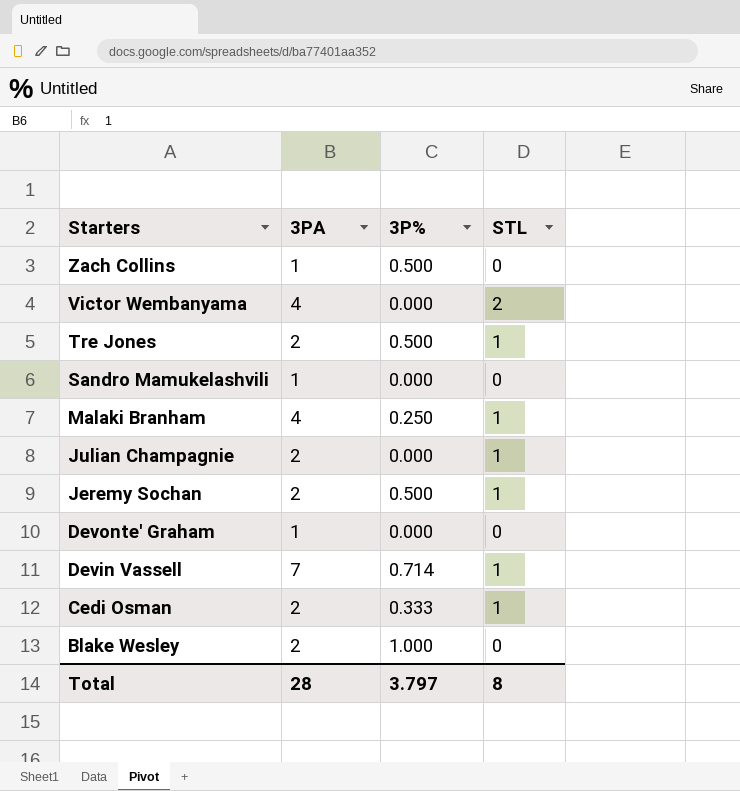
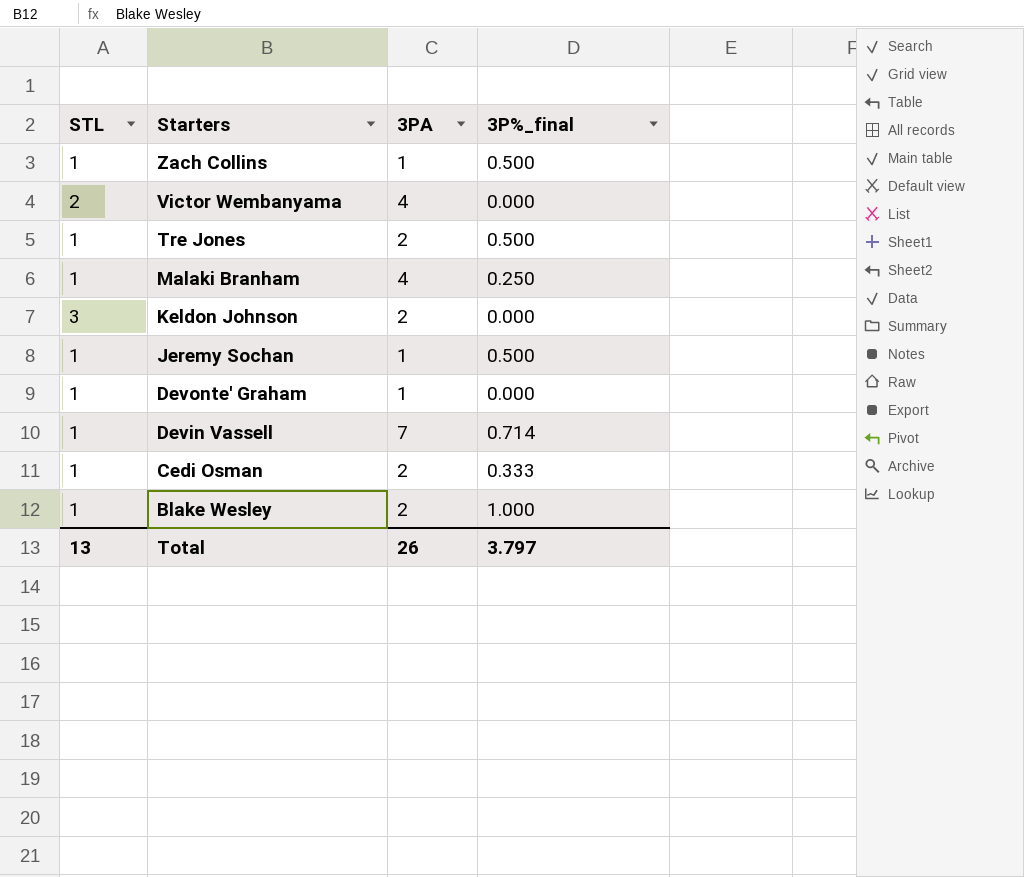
column STL | position: 4 -> 1
column name: 3P% -> 3P%_final
row Sandro Mamukelashvili: 1 | 0.000 | 0 -> none
row Julian Champagnie: 2 | 0.000 | 1 -> none
Zach Collins | STL: 0 -> 1
row Keldon Johnson: none -> 3 | 2 | 0.000
Jeremy Sochan | 3PA: 2 -> 1
Devonte' Graham | STL: 0 -> 1
Blake Wesley | STL: 0 -> 1
Total | STL: 8 -> 13
Total | 3PA: 28 -> 26

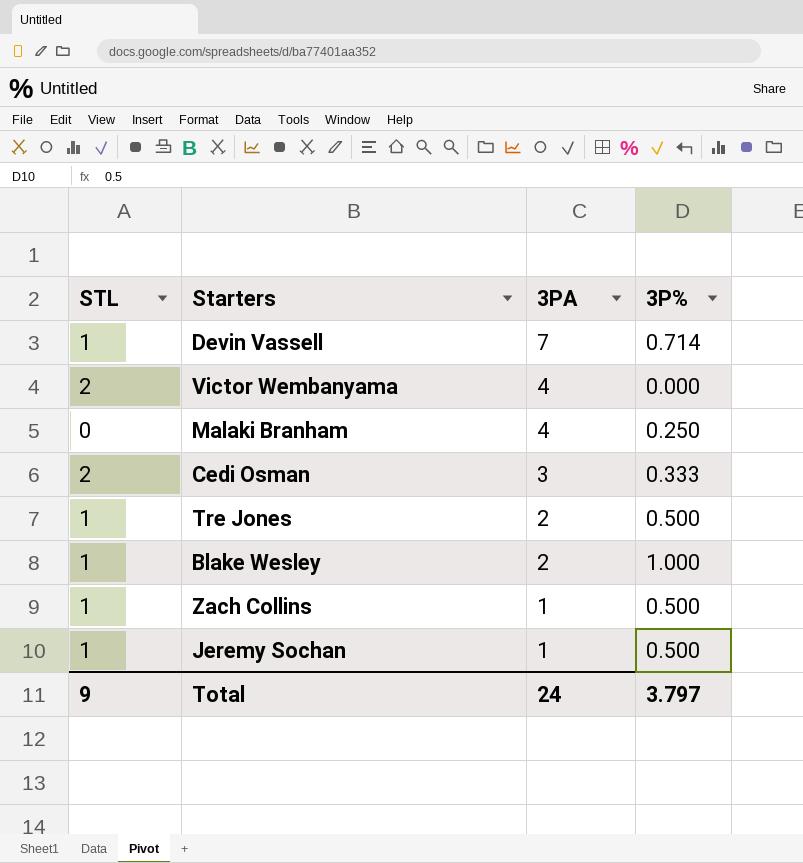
row order: Starters descending -> 3PA descending
column name: 3P%_final -> 3P%
row Keldon Johnson: 3 | 2 | 0.000 -> none
row Devonte' Graham: 1 | 1 | 0.000 -> none
Malaki Branham | STL: 1 -> 0
Cedi Osman | STL: 1 -> 2
Cedi Osman | 3PA: 2 -> 3
Total | STL: 13 -> 9
Total | 3PA: 26 -> 24

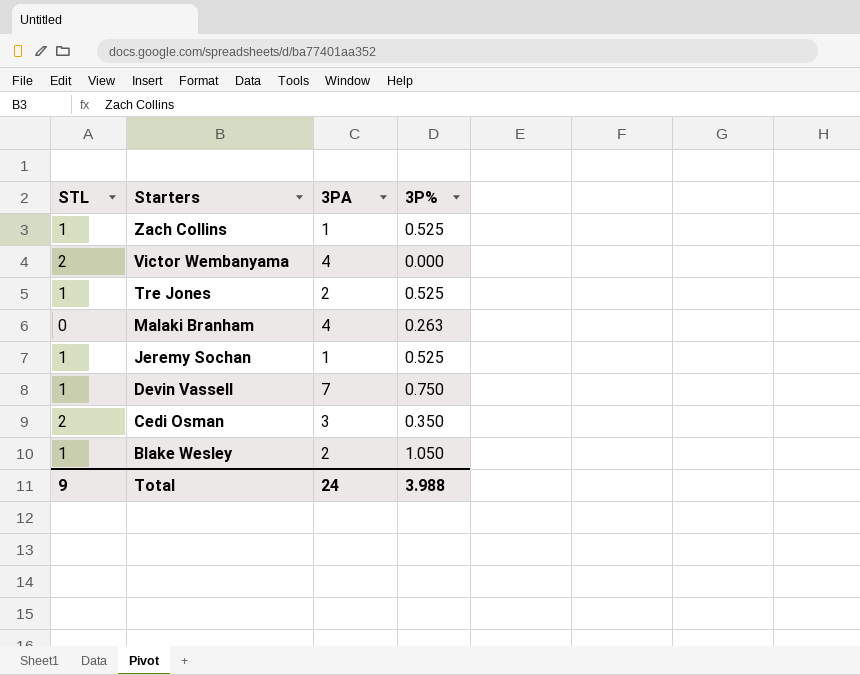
row order: 3PA descending -> Starters descending
Zach Collins | 3P%: 0.500 -> 0.525
Tre Jones | 3P%: 0.500 -> 0.525
Malaki Branham | 3P%: 0.250 -> 0.263
Jeremy Sochan | 3P%: 0.500 -> 0.525
Devin Vassell | 3P%: 0.714 -> 0.750
Cedi Osman | 3P%: 0.333 -> 0.350
Blake Wesley | 3P%: 1.000 -> 1.050
Total | 3P%: 3.797 -> 3.988

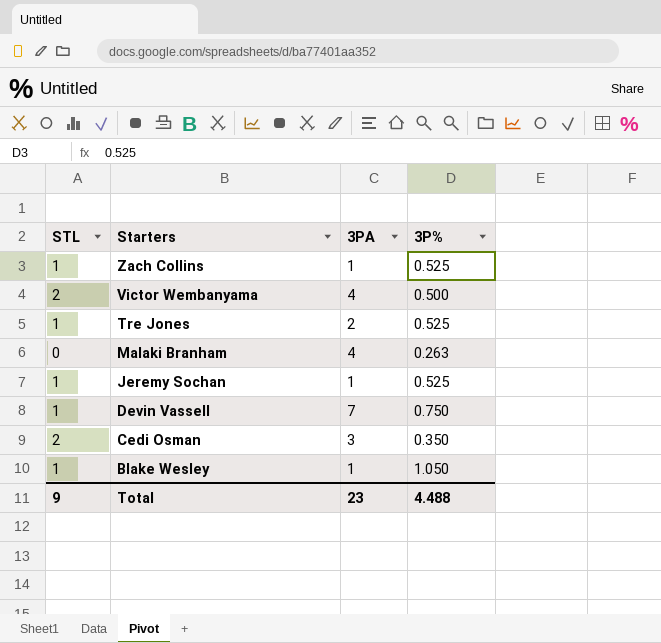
Victor Wembanyama | 3P%: 0.000 -> 0.500
Blake Wesley | 3PA: 2 -> 1
Total | 3PA: 24 -> 23
Total | 3P%: 3.988 -> 4.488

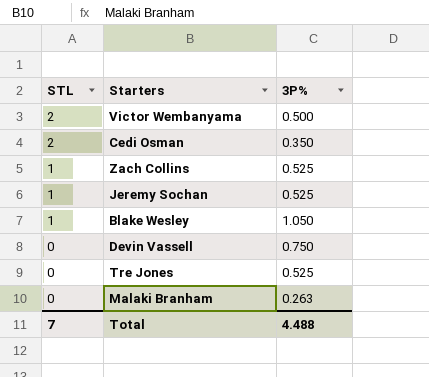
row order: Starters descending -> STL descending
column 3PA | position: 3 -> none
Devin Vassell | STL: 1 -> 0
Tre Jones | STL: 1 -> 0
Total | STL: 9 -> 7

